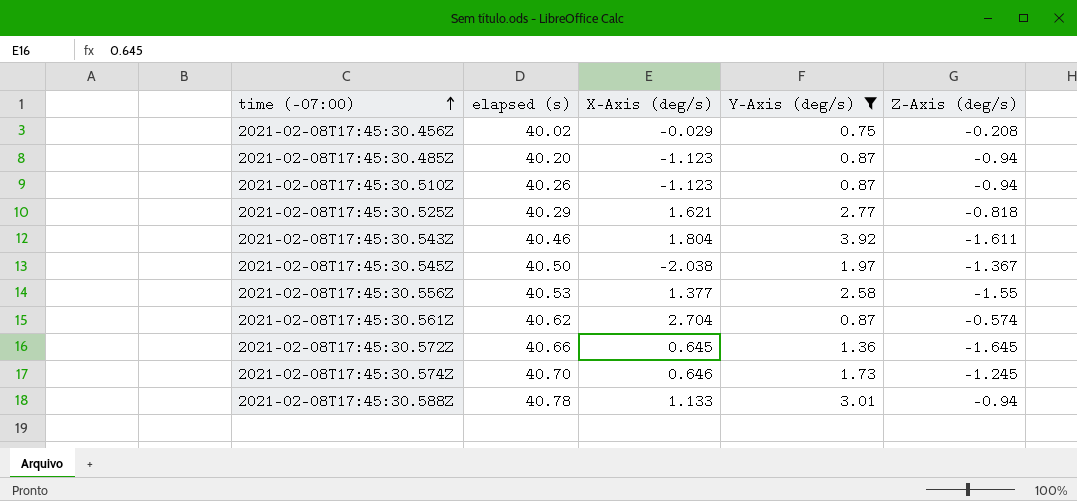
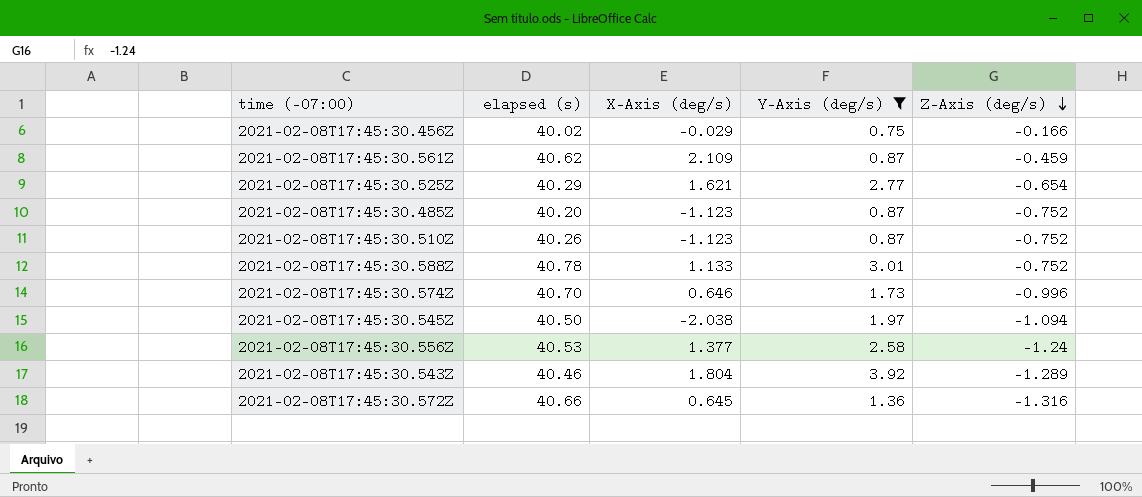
row order: time (-07:00) ascending -> Z-Axis (deg/s) descending
2021-02-08T17:45:30.456Z | Z-Axis (deg/s): -0.208 -> -0.166
2021-02-08T17:45:30.561Z | X-Axis (deg/s): 2.704 -> 2.109
2021-02-08T17:45:30.561Z | Z-Axis (deg/s): -0.574 -> -0.459
2021-02-08T17:45:30.525Z | Z-Axis (deg/s): -0.818 -> -0.654
2021-02-08T17:45:30.485Z | Z-Axis (deg/s): -0.94 -> -0.752
2021-02-08T17:45:30.510Z | Z-Axis (deg/s): -0.94 -> -0.752
2021-02-08T17:45:30.588Z | Z-Axis (deg/s): -0.94 -> -0.752
2021-02-08T17:45:30.574Z | Z-Axis (deg/s): -1.245 -> -0.996
2021-02-08T17:45:30.545Z | Z-Axis (deg/s): -1.367 -> -1.094
2021-02-08T17:45:30.556Z | Z-Axis (deg/s): -1.55 -> -1.24
2021-02-08T17:45:30.543Z | Z-Axis (deg/s): -1.611 -> -1.289
2021-02-08T17:45:30.572Z | Z-Axis (deg/s): -1.645 -> -1.316

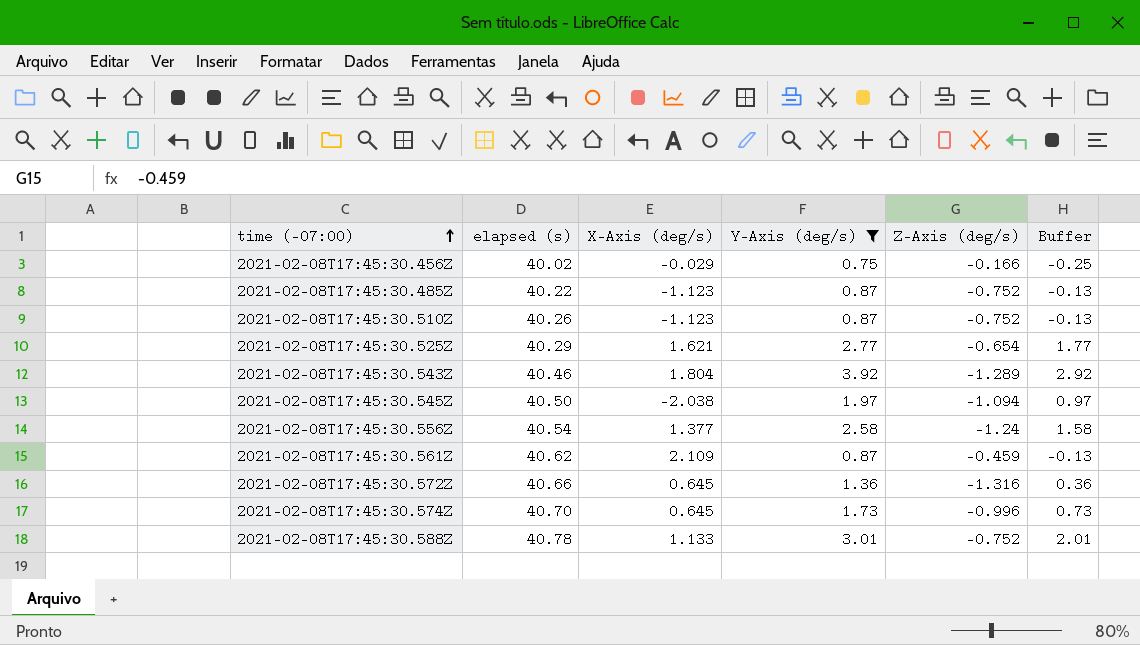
row order: Z-Axis (deg/s) descending -> time (-07:00) ascending
column Buffer | formula: none -> [Y-Axis (deg/s)] - 1
2021-02-08T17:45:30.485Z | elapsed (s): 40.20 -> 40.22
2021-02-08T17:45:30.556Z | elapsed (s): 40.53 -> 40.54
2021-02-08T17:45:30.574Z | X-Axis (deg/s): 0.646 -> 0.645

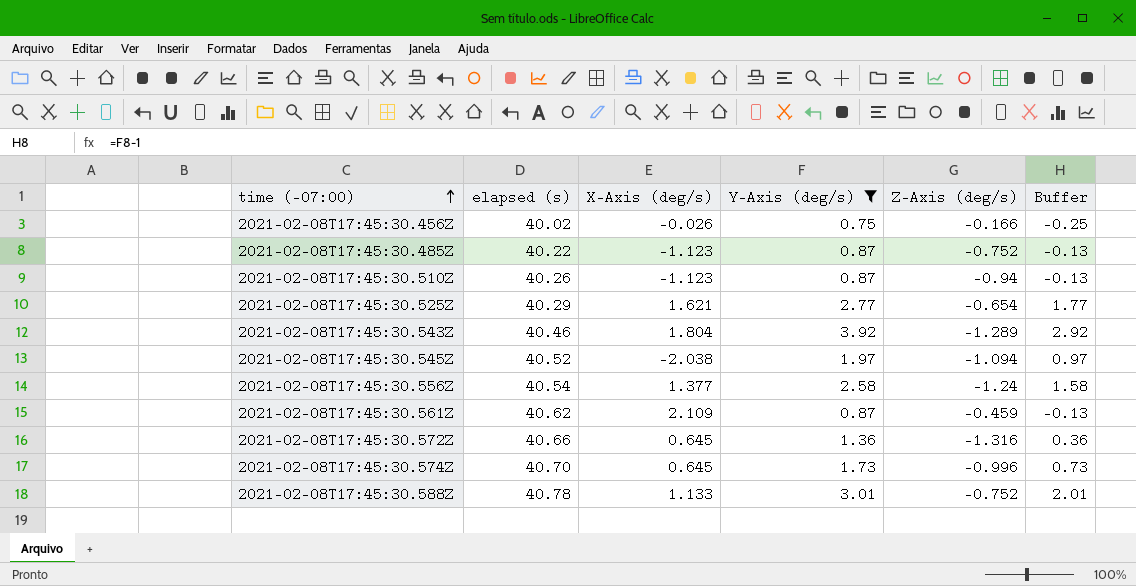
2021-02-08T17:45:30.456Z | X-Axis (deg/s): -0.029 -> -0.026
2021-02-08T17:45:30.510Z | Z-Axis (deg/s): -0.752 -> -0.94
2021-02-08T17:45:30.545Z | elapsed (s): 40.50 -> 40.52

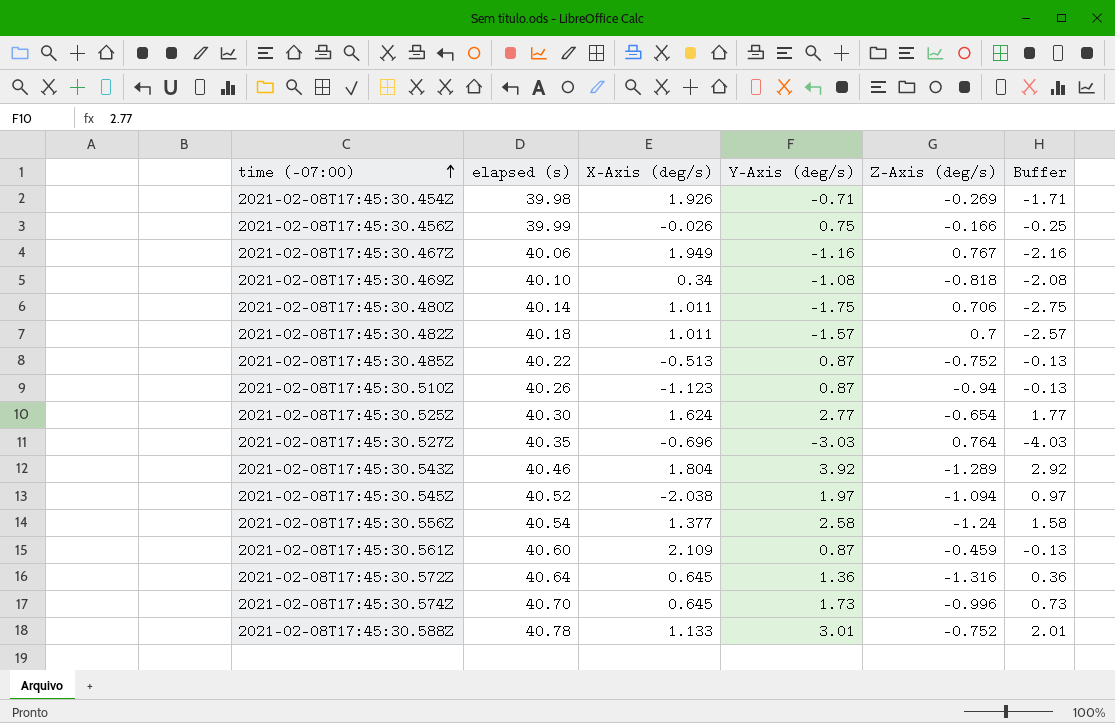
filter: Y-Axis (deg/s) >= 0.75 -> none
2021-02-08T17:45:30.456Z | elapsed (s): 40.02 -> 39.99
2021-02-08T17:45:30.485Z | X-Axis (deg/s): -1.123 -> -0.513
2021-02-08T17:45:30.525Z | elapsed (s): 40.29 -> 40.30
2021-02-08T17:45:30.525Z | X-Axis (deg/s): 1.621 -> 1.624
2021-02-08T17:45:30.561Z | elapsed (s): 40.62 -> 40.60
2021-02-08T17:45:30.572Z | elapsed (s): 40.66 -> 40.64

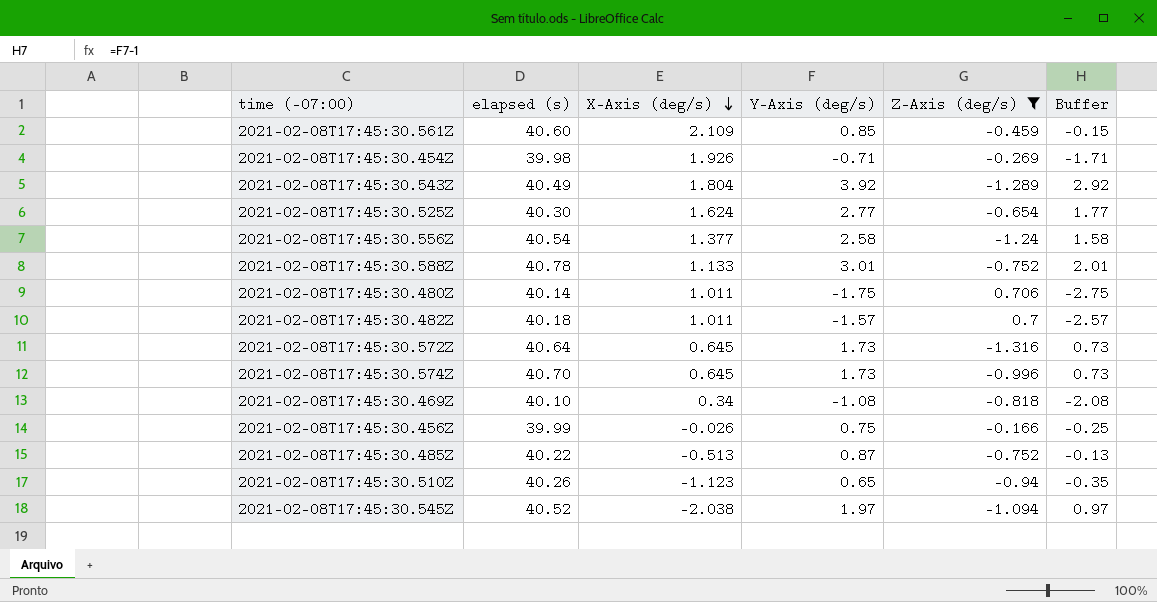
filter: none -> Z-Axis (deg/s) <= 0.706
row order: time (-07:00) ascending -> X-Axis (deg/s) descending
2021-02-08T17:45:30.561Z | Y-Axis (deg/s): 0.87 -> 0.85
2021-02-08T17:45:30.561Z | Buffer: -0.13 -> -0.15
2021-02-08T17:45:30.543Z | elapsed (s): 40.46 -> 40.49
2021-02-08T17:45:30.572Z | Y-Axis (deg/s): 1.36 -> 1.73
2021-02-08T17:45:30.572Z | Buffer: 0.36 -> 0.73
2021-02-08T17:45:30.510Z | Y-Axis (deg/s): 0.87 -> 0.65
2021-02-08T17:45:30.510Z | Buffer: -0.13 -> -0.35

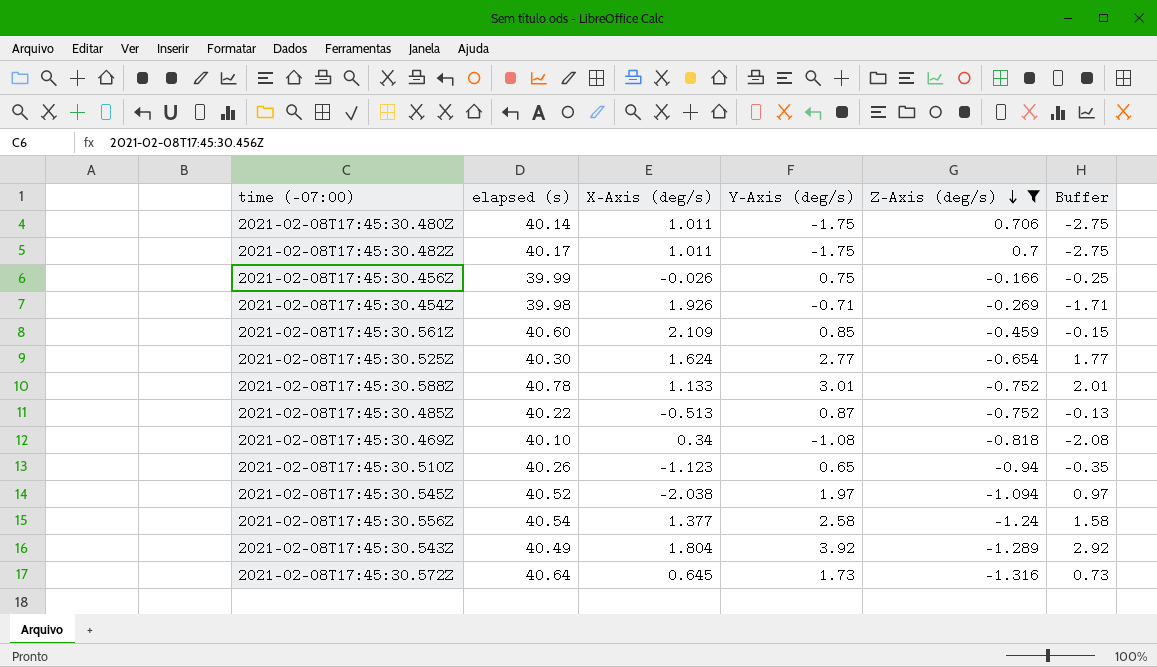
row order: X-Axis (deg/s) descending -> Z-Axis (deg/s) descending
row 2021-02-08T17:45:30.574Z: 40.70 | 0.645 | 1.73 | -0.996 | 0.73 -> none
2021-02-08T17:45:30.482Z | elapsed (s): 40.18 -> 40.17
2021-02-08T17:45:30.482Z | Y-Axis (deg/s): -1.57 -> -1.75
2021-02-08T17:45:30.482Z | Buffer: -2.57 -> -2.75

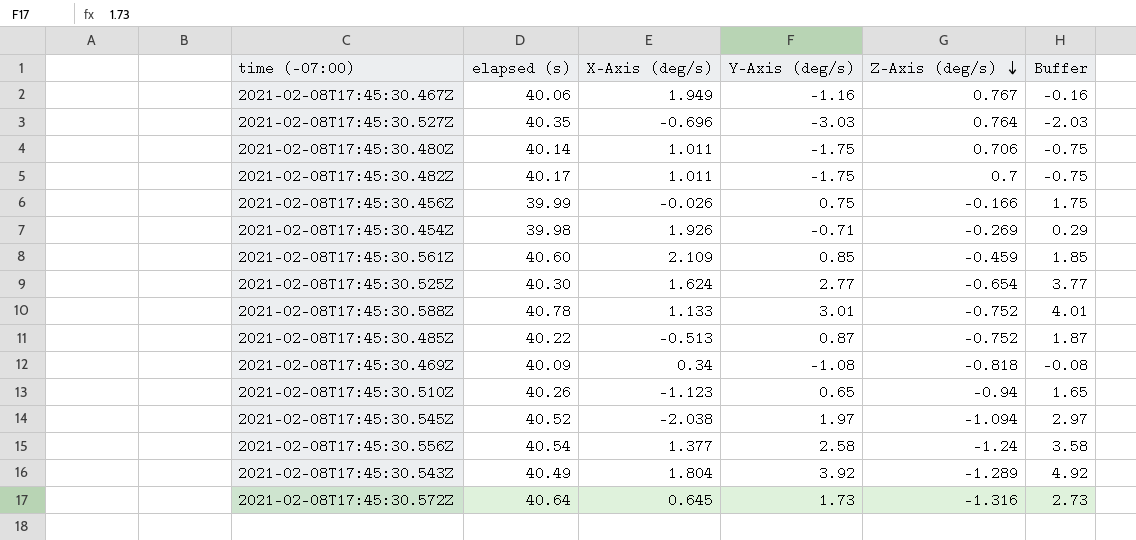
filter: Z-Axis (deg/s) <= 0.706 -> none
column Buffer | formula: [Y-Axis (deg/s)] - 1 -> [Y-Axis (deg/s)] + 1
2021-02-08T17:45:30.469Z | elapsed (s): 40.10 -> 40.09

